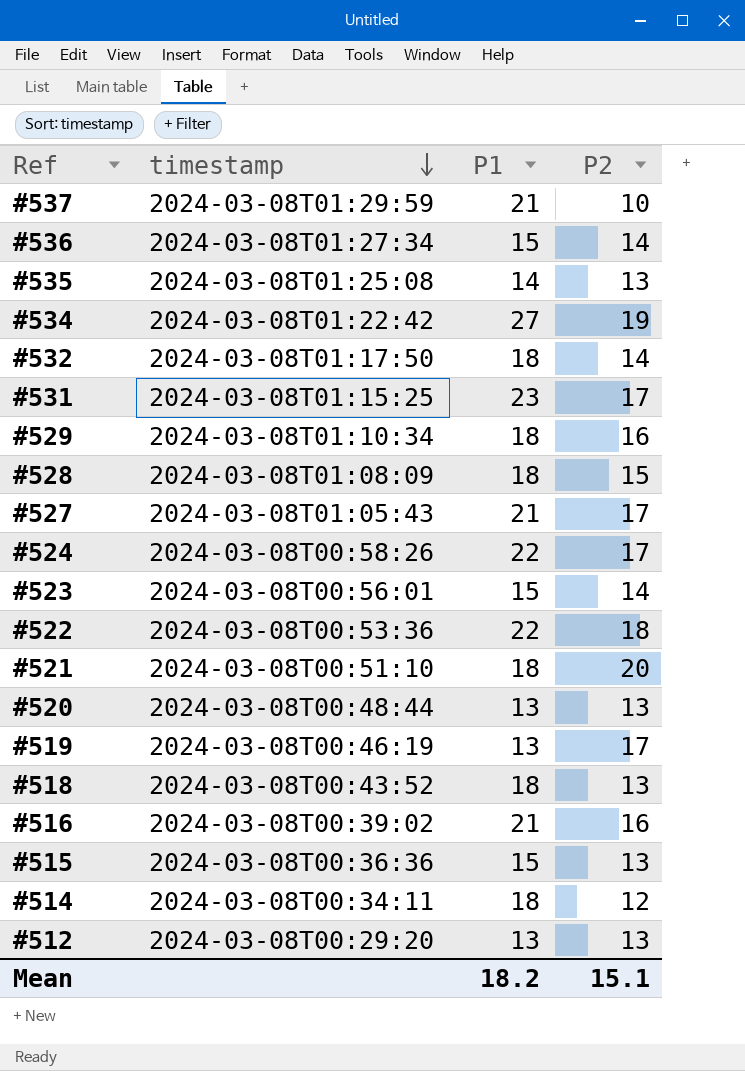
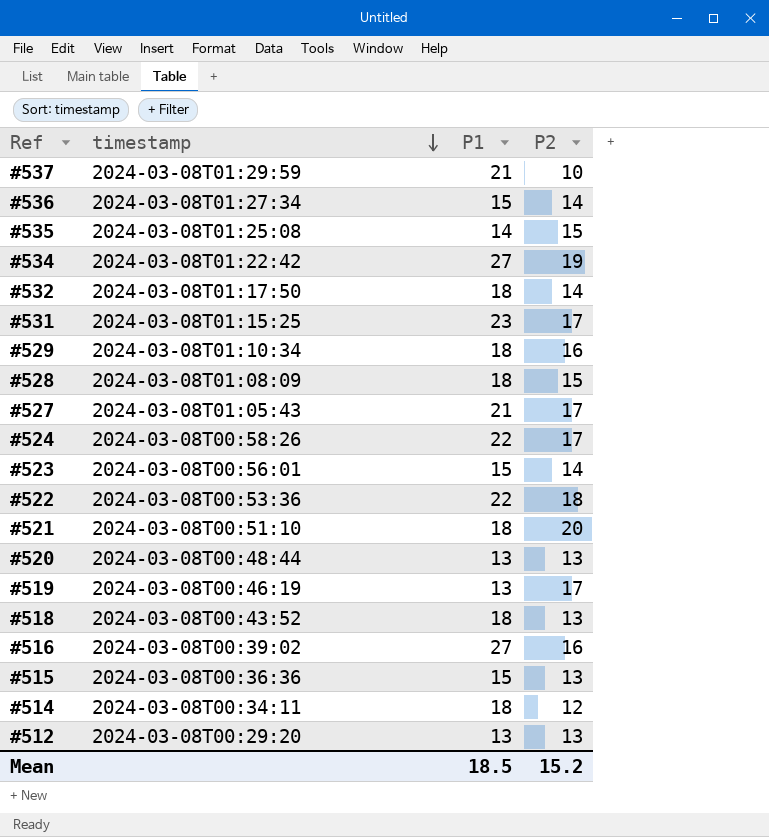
#535 | P2: 13 -> 15
#516 | P1: 21 -> 27
Mean | P1: 18.2 -> 18.5
Mean | P2: 15.1 -> 15.2

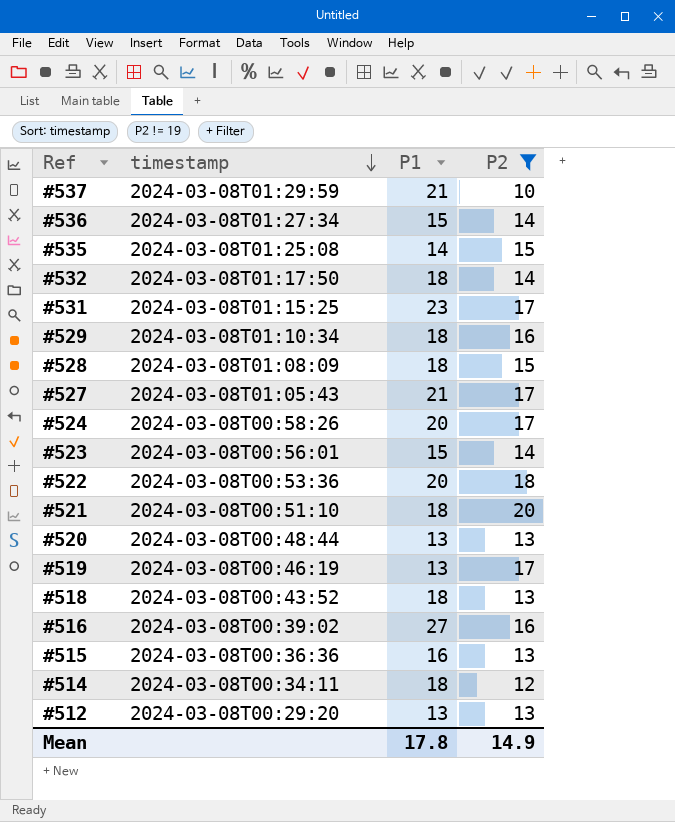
filter: none -> P2 != 19
#524 | P1: 22 -> 20
#522 | P1: 22 -> 20
#515 | P1: 15 -> 16
Mean | P1: 18.5 -> 17.8
Mean | P2: 15.2 -> 14.9

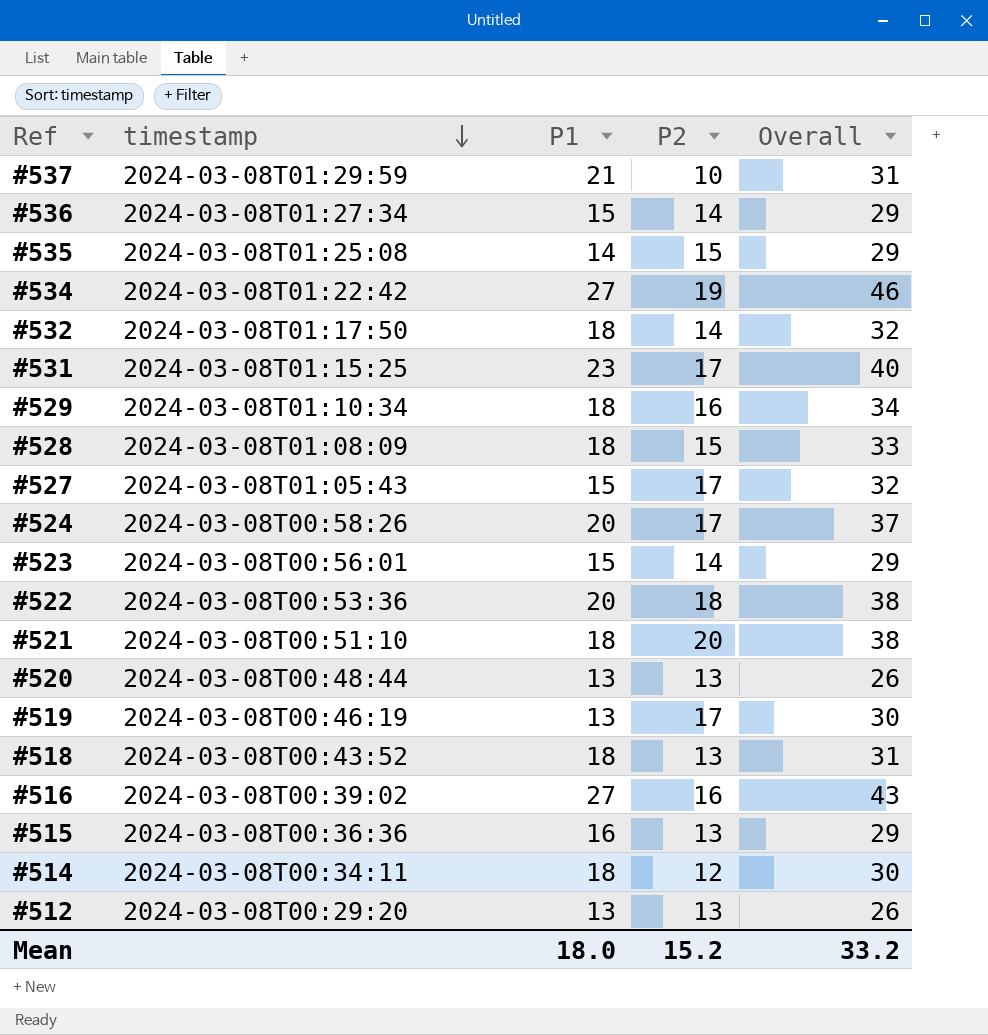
filter: P2 != 19 -> none
column Overall | formula: none -> [P1] + [P2]
#527 | P1: 21 -> 15
Mean | P1: 17.8 -> 18.0
Mean | P2: 14.9 -> 15.2

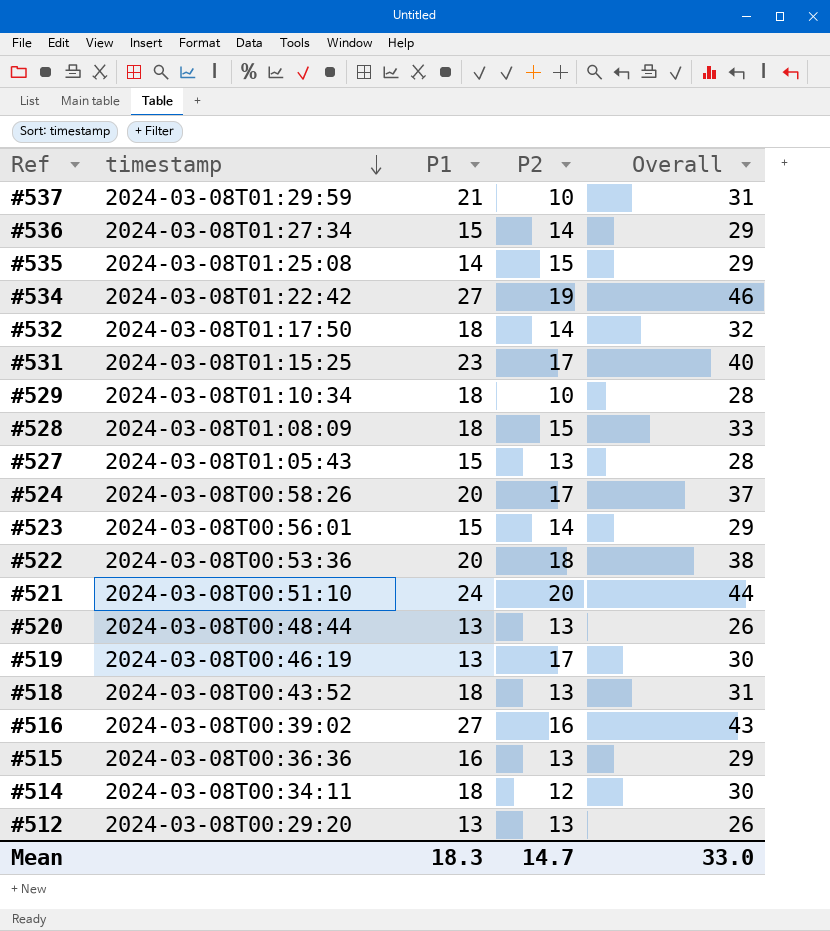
#529 | P2: 16 -> 10
#529 | Overall: 34 -> 28
#527 | P2: 17 -> 13
#527 | Overall: 32 -> 28
#521 | P1: 18 -> 24
#521 | Overall: 38 -> 44
Mean | P1: 18.0 -> 18.3
Mean | P2: 15.2 -> 14.7
Mean | Overall: 33.2 -> 33.0

